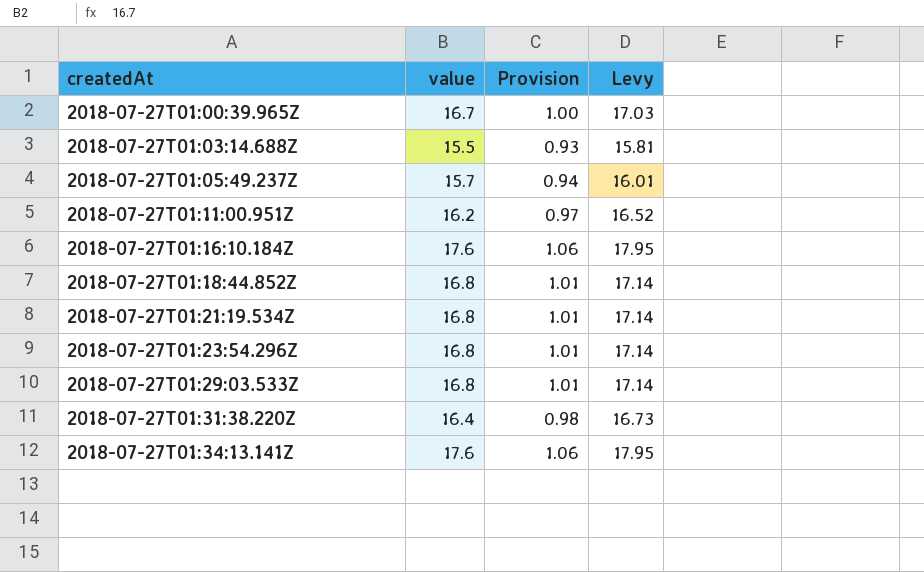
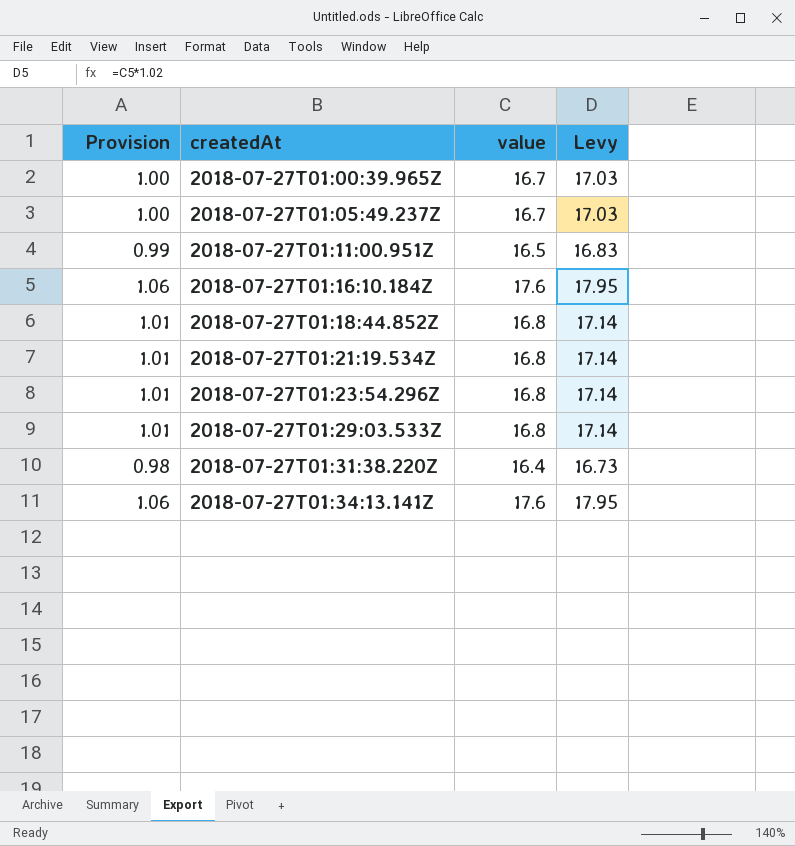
column Provision | position: 3 -> 1
row 2018-07-27T01:03:14.688Z: 15.5 | 0.93 | 15.81 -> none
2018-07-27T01:05:49.237Z | Provision: 0.94 -> 1.00
2018-07-27T01:05:49.237Z | value: 15.7 -> 16.7
2018-07-27T01:05:49.237Z | Levy: 16.01 -> 17.03
2018-07-27T01:11:00.951Z | Provision: 0.97 -> 0.99
2018-07-27T01:11:00.951Z | value: 16.2 -> 16.5
2018-07-27T01:11:00.951Z | Levy: 16.52 -> 16.83

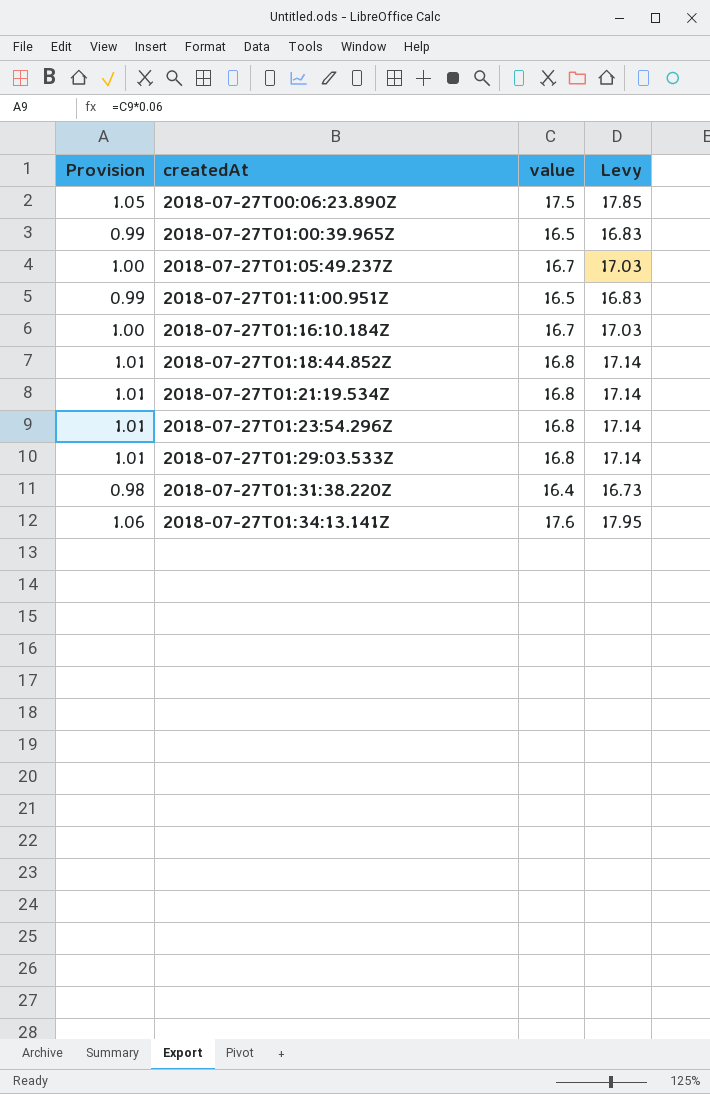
row 2018-07-27T00:06:23.890Z: none -> 1.05 | 17.5 | 17.85
2018-07-27T01:00:39.965Z | Provision: 1.00 -> 0.99
2018-07-27T01:00:39.965Z | value: 16.7 -> 16.5
2018-07-27T01:00:39.965Z | Levy: 17.03 -> 16.83
2018-07-27T01:16:10.184Z | Provision: 1.06 -> 1.00
2018-07-27T01:16:10.184Z | value: 17.6 -> 16.7
2018-07-27T01:16:10.184Z | Levy: 17.95 -> 17.03

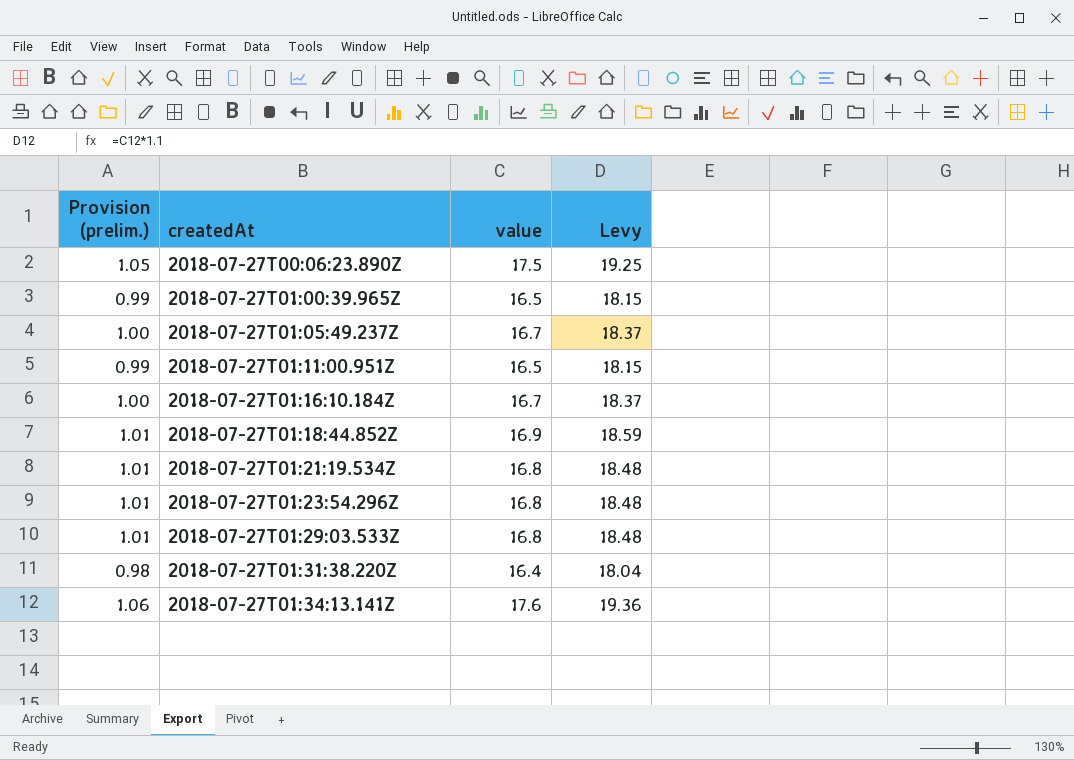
column name: Provision -> Provision (prelim.)
column Levy | formula: [value] * 1.02 -> [value] * 1.1
2018-07-27T01:18:44.852Z | value: 16.8 -> 16.9

